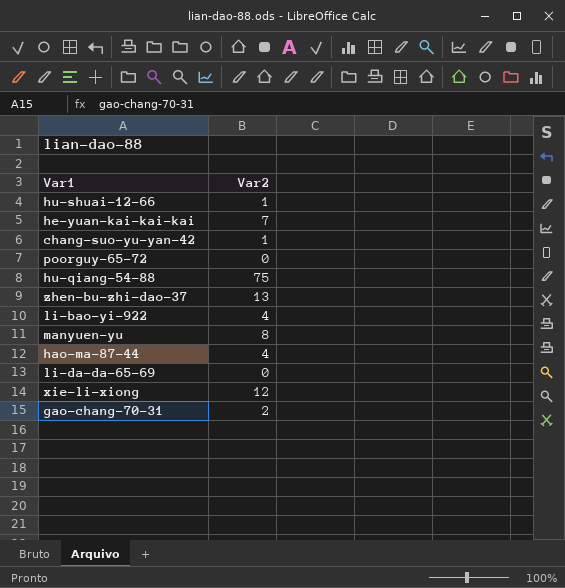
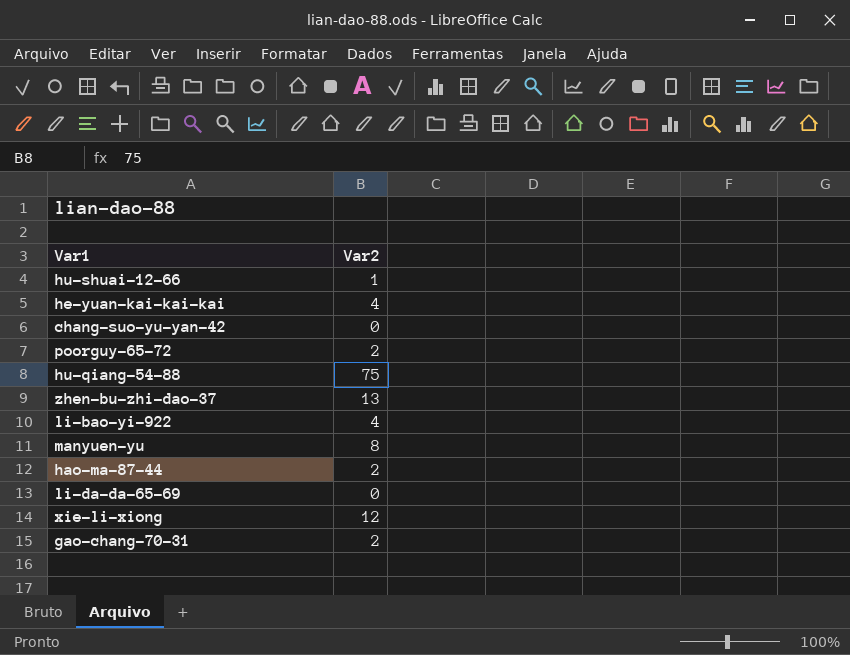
he-yuan-kai-kai-kai | Var2: 7 -> 4
chang-suo-yu-yan-42 | Var2: 1 -> 0
poorguy-65-72 | Var2: 0 -> 2
hao-ma-87-44 | Var2: 4 -> 2

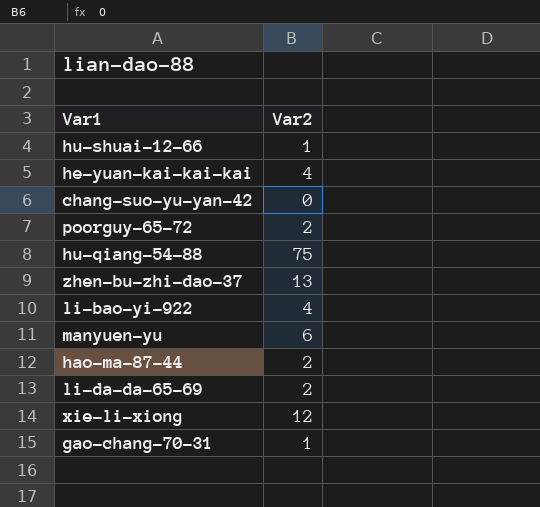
manyuen-yu | Var2: 8 -> 6
li-da-da-65-69 | Var2: 0 -> 2
gao-chang-70-31 | Var2: 2 -> 1

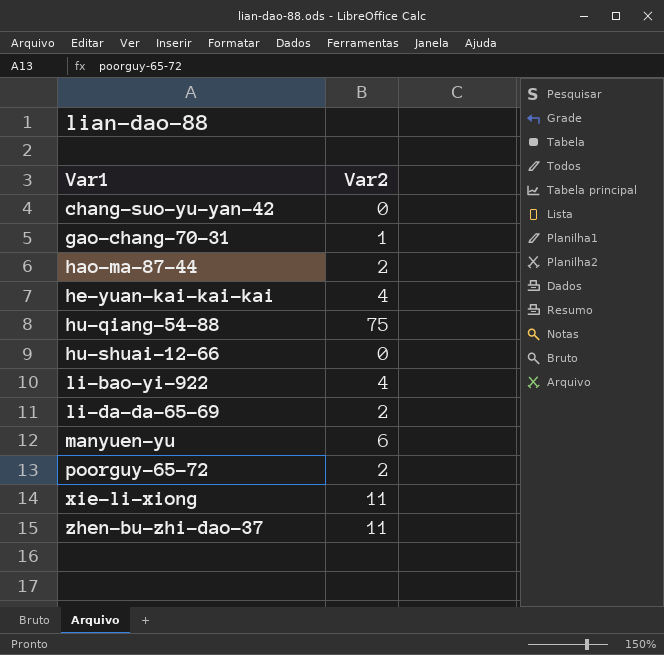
row order: none -> Var1 ascending
hu-shuai-12-66 | Var2: 1 -> 0
xie-li-xiong | Var2: 12 -> 11
zhen-bu-zhi-dao-37 | Var2: 13 -> 11

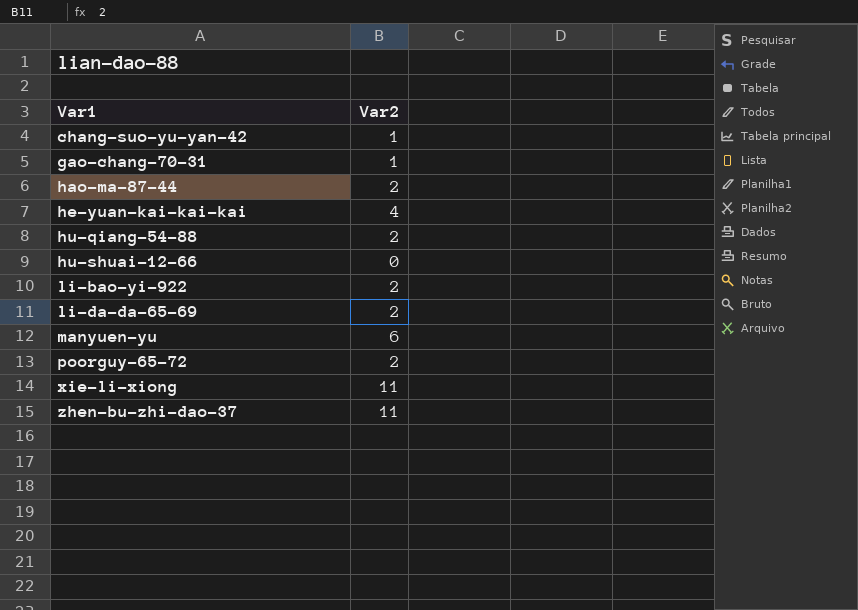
chang-suo-yu-yan-42 | Var2: 0 -> 1
hu-qiang-54-88 | Var2: 75 -> 2
li-bao-yi-922 | Var2: 4 -> 2

